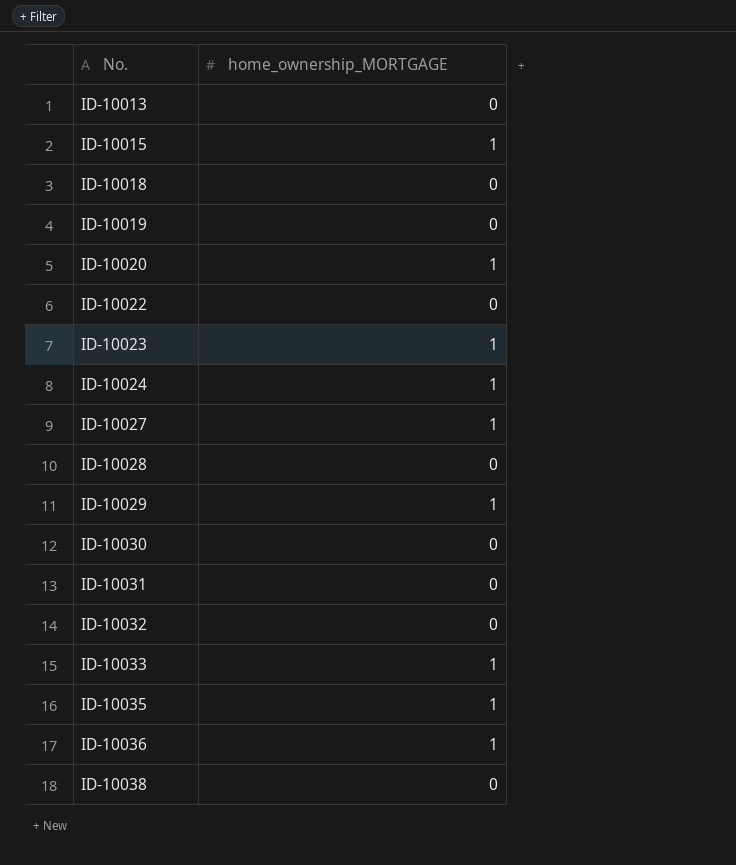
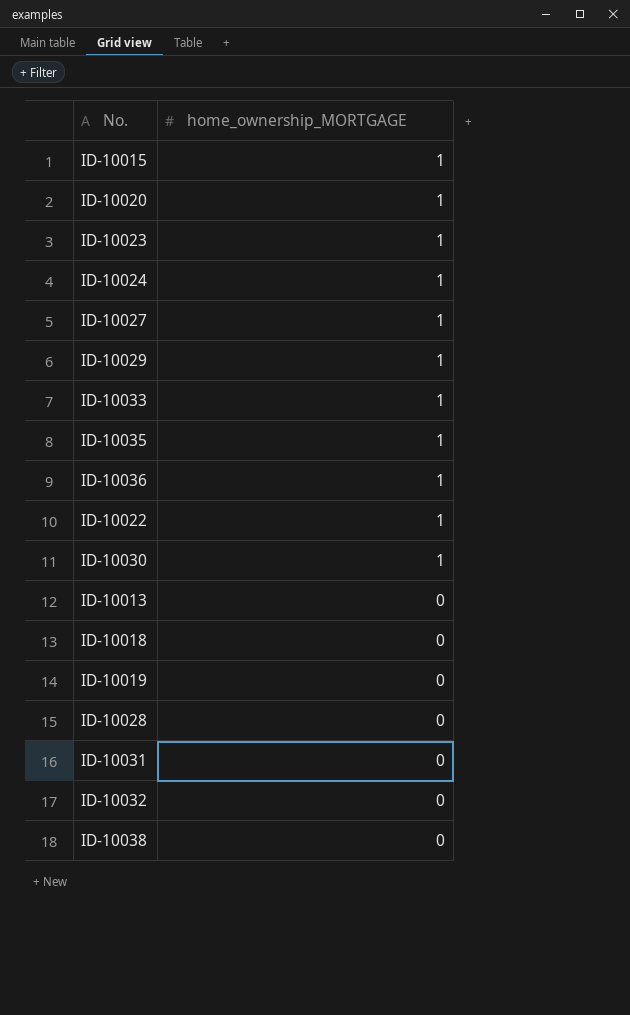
row order: No. ascending -> home_ownership_MORTGAGE descending
ID-10022 | home_ownership_MORTGAGE: 0 -> 1
ID-10030 | home_ownership_MORTGAGE: 0 -> 1

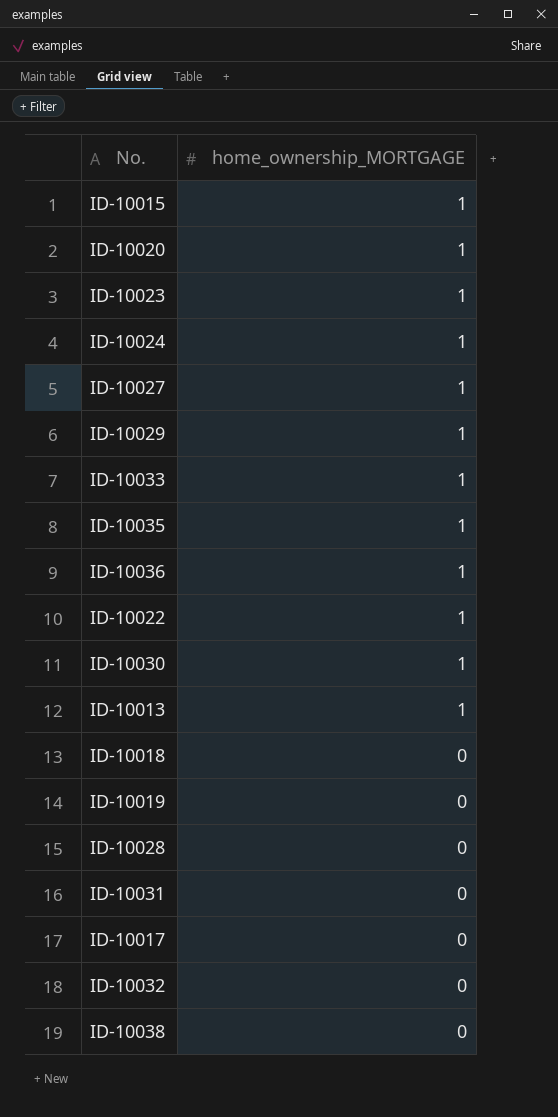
ID-10013 | home_ownership_MORTGAGE: 0 -> 1
row ID-10017: none -> 0

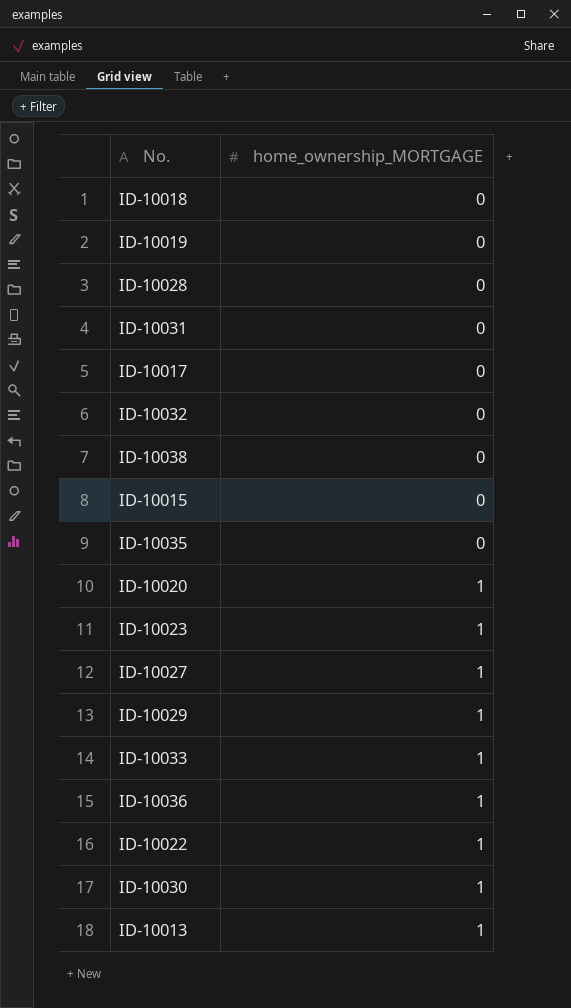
row order: home_ownership_MORTGAGE descending -> home_ownership_MORTGAGE ascending
row ID-10024: 1 -> none
ID-10015 | home_ownership_MORTGAGE: 1 -> 0
ID-10035 | home_ownership_MORTGAGE: 1 -> 0

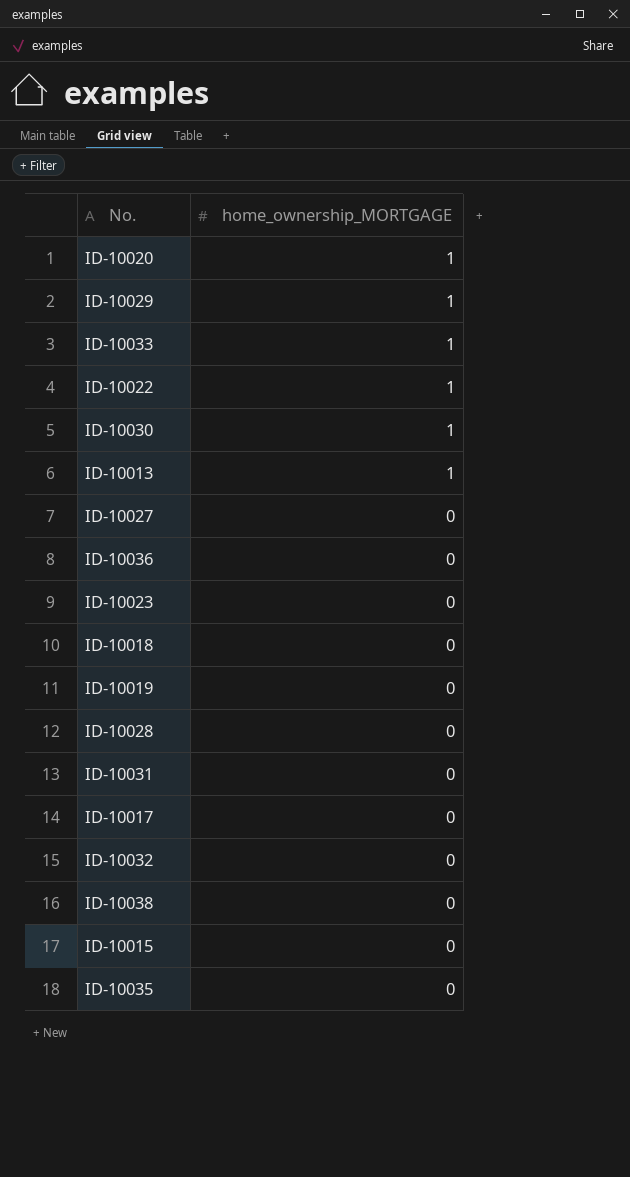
row order: home_ownership_MORTGAGE ascending -> home_ownership_MORTGAGE descending
ID-10027 | home_ownership_MORTGAGE: 1 -> 0
ID-10036 | home_ownership_MORTGAGE: 1 -> 0
ID-10023 | home_ownership_MORTGAGE: 1 -> 0

